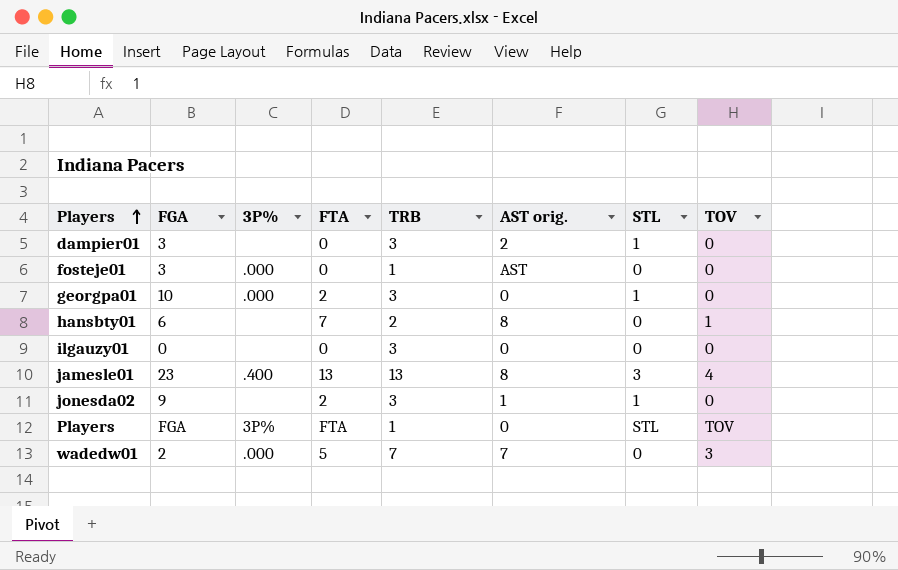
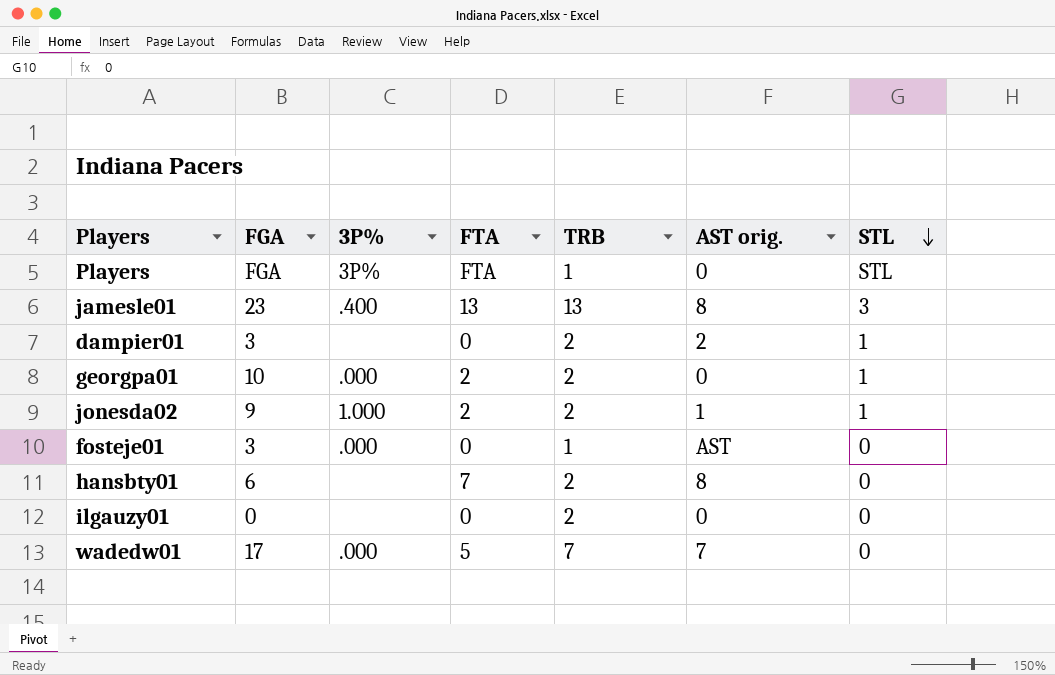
row order: Players ascending -> STL descending
column TOV | position: 8 -> none
dampier01 | TRB: 3 -> 2
georgpa01 | TRB: 3 -> 2
jonesda02 | 3P%: none -> 1.000
jonesda02 | TRB: 3 -> 2
ilgauzy01 | TRB: 3 -> 2
wadedw01 | FGA: 2 -> 17

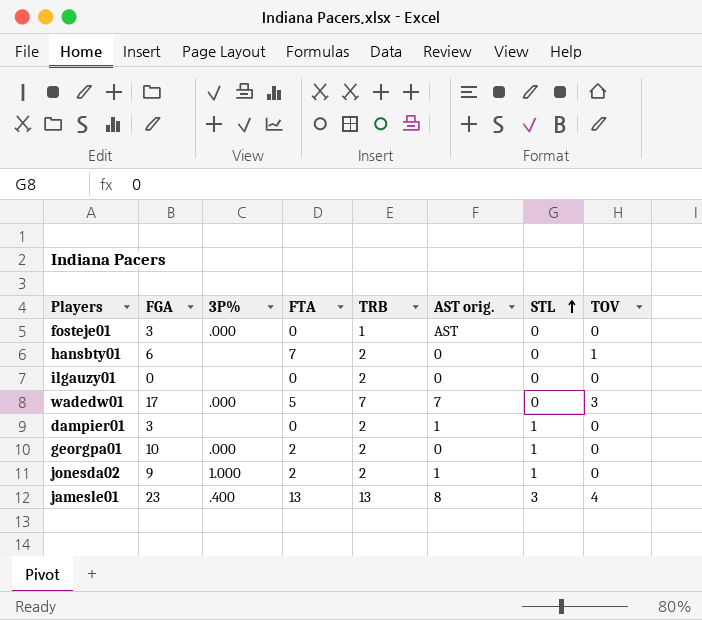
row order: STL descending -> STL ascending
column TOV | position: none -> 8
row Players: FGA | 3P% | FTA | 1 | 0 | STL -> none
hansbty01 | AST orig.: 8 -> 0
dampier01 | AST orig.: 2 -> 1

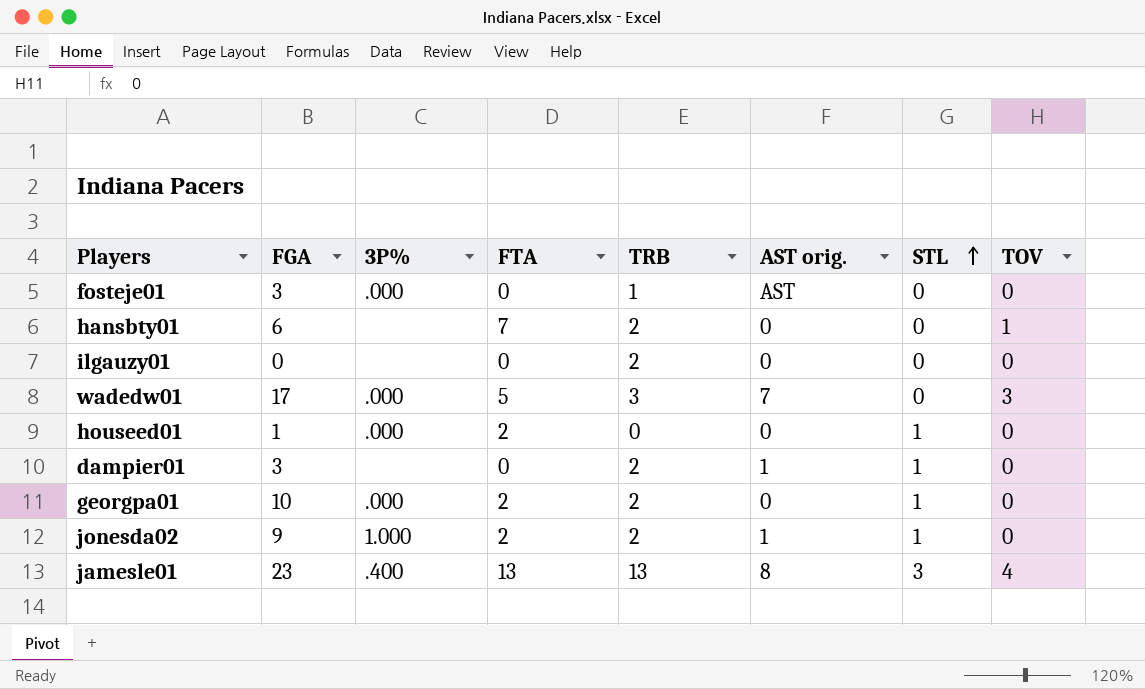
wadedw01 | TRB: 7 -> 3
row houseed01: none -> 1 | .000 | 2 | 0 | 0 | 1 | 0

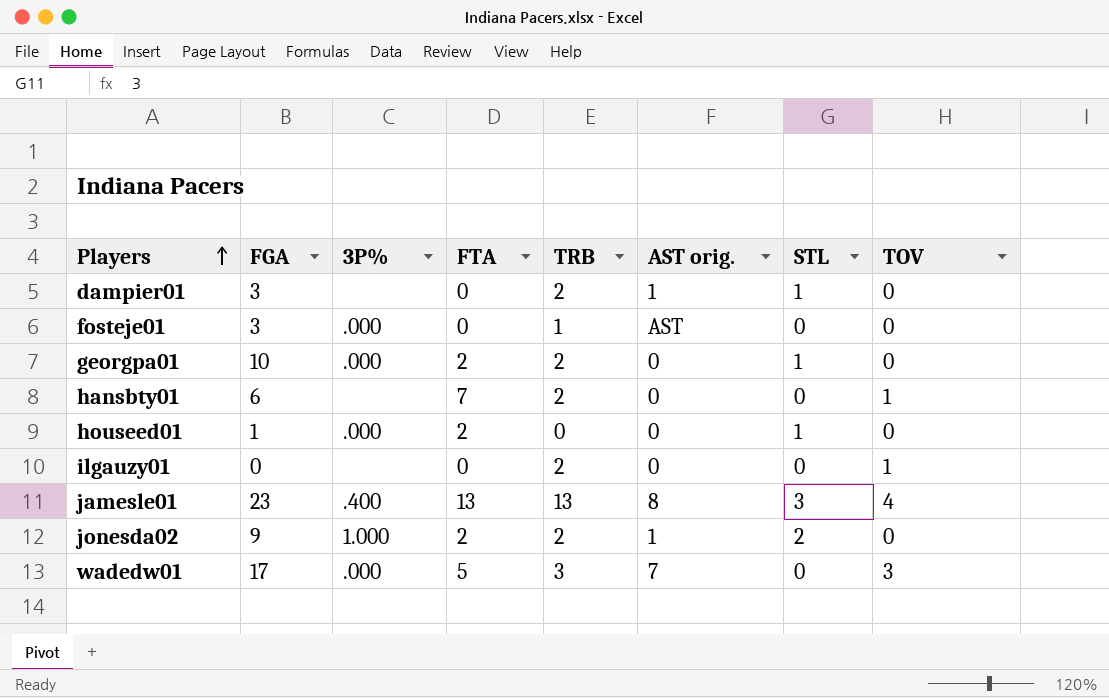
row order: STL ascending -> Players ascending
ilgauzy01 | TOV: 0 -> 1
jonesda02 | STL: 1 -> 2

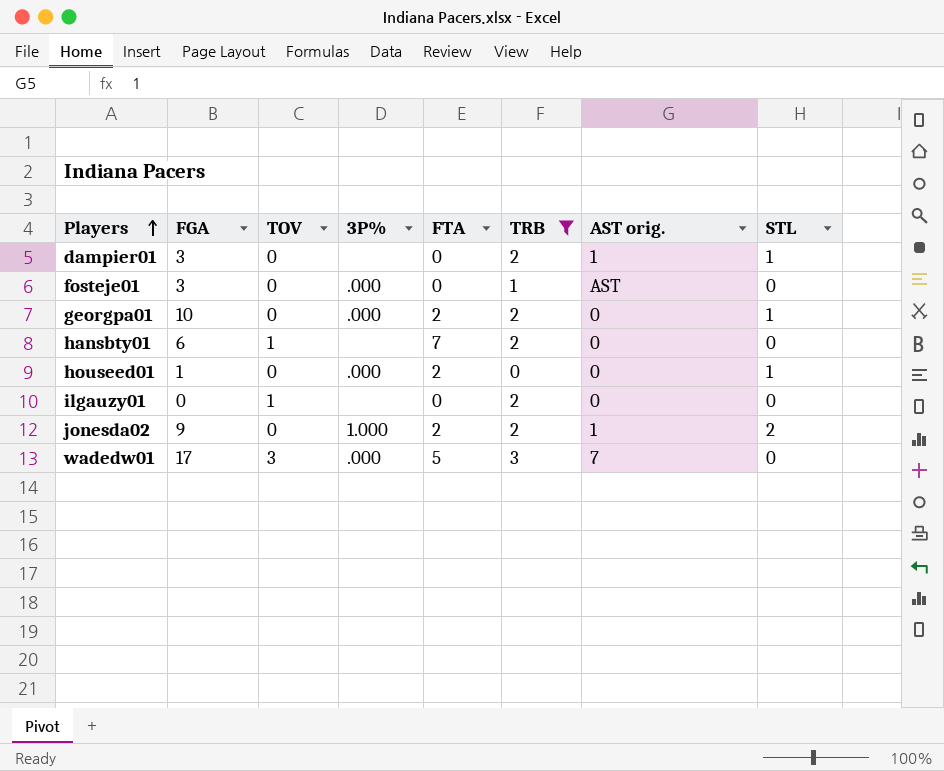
filter: none -> TRB != 13
column TOV | position: 8 -> 3

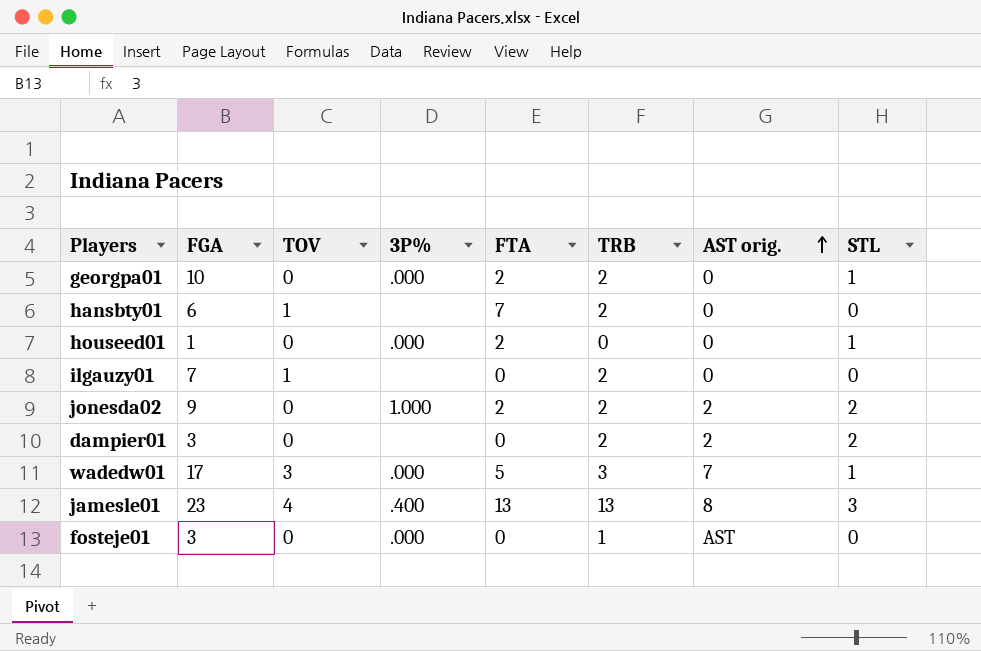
filter: TRB != 13 -> none
row order: Players ascending -> AST orig. ascending
ilgauzy01 | FGA: 0 -> 7
jonesda02 | AST orig.: 1 -> 2
dampier01 | AST orig.: 1 -> 2
dampier01 | STL: 1 -> 2
wadedw01 | STL: 0 -> 1

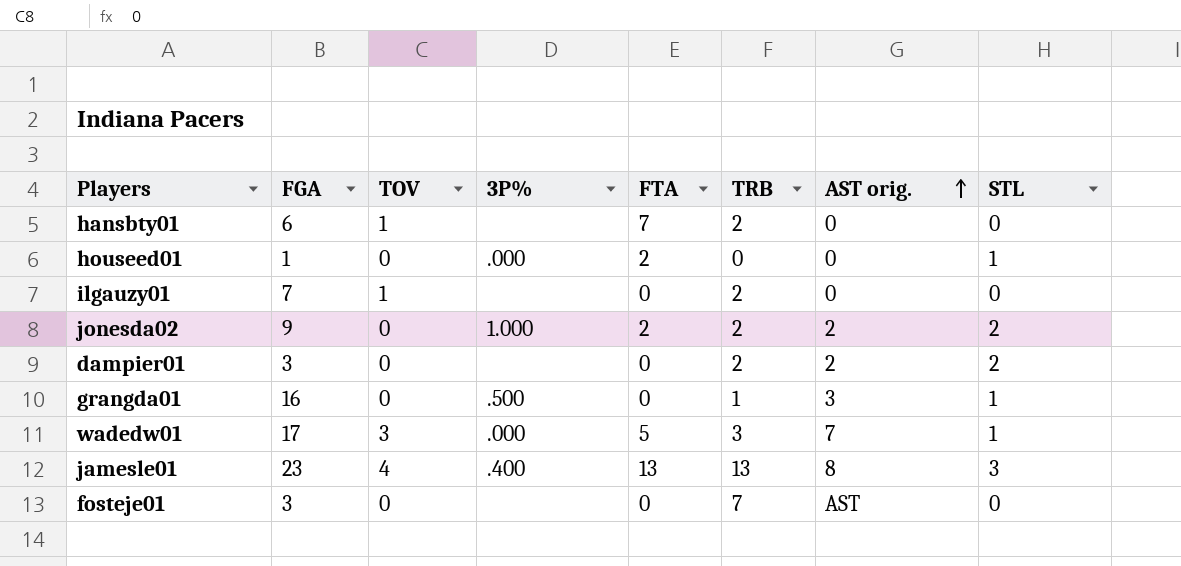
row georgpa01: 10 | 0 | .000 | 2 | 2 | 0 | 1 -> none
row grangda01: none -> 16 | 0 | .500 | 0 | 1 | 3 | 1
fosteje01 | 3P%: .000 -> none
fosteje01 | TRB: 1 -> 7

